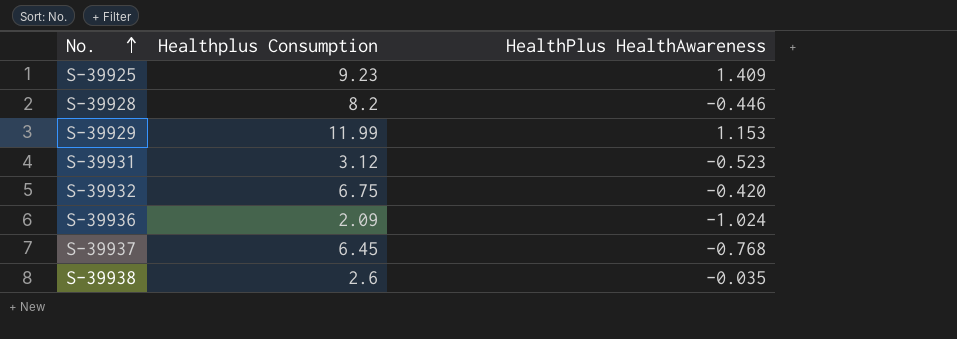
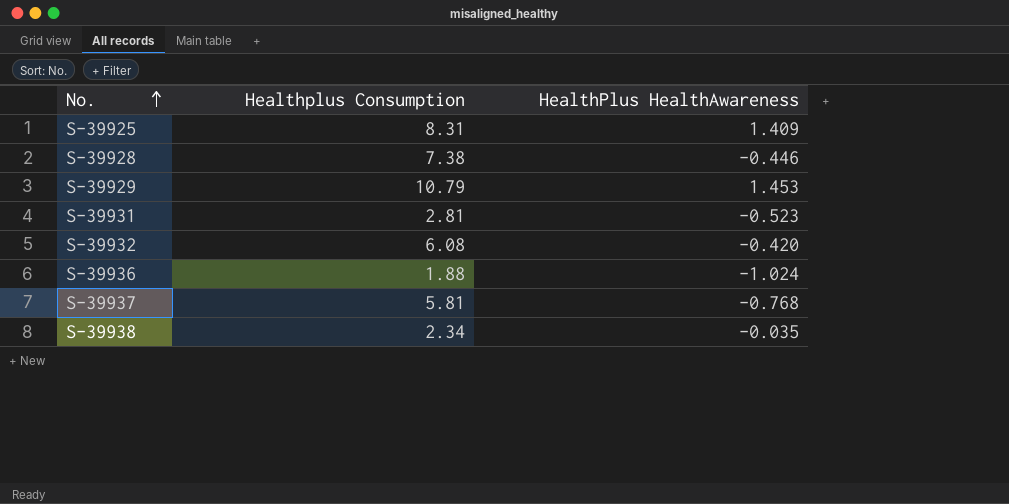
S-39925 | Healthplus Consumption: 9.23 -> 8.31
S-39928 | Healthplus Consumption: 8.2 -> 7.38
S-39929 | Healthplus Consumption: 11.99 -> 10.79
S-39929 | HealthPlus HealthAwareness: 1.153 -> 1.453
S-39931 | Healthplus Consumption: 3.12 -> 2.81
S-39932 | Healthplus Consumption: 6.75 -> 6.08
S-39936 | Healthplus Consumption: 2.09 -> 1.88
S-39937 | Healthplus Consumption: 6.45 -> 5.81
S-39938 | Healthplus Consumption: 2.6 -> 2.34

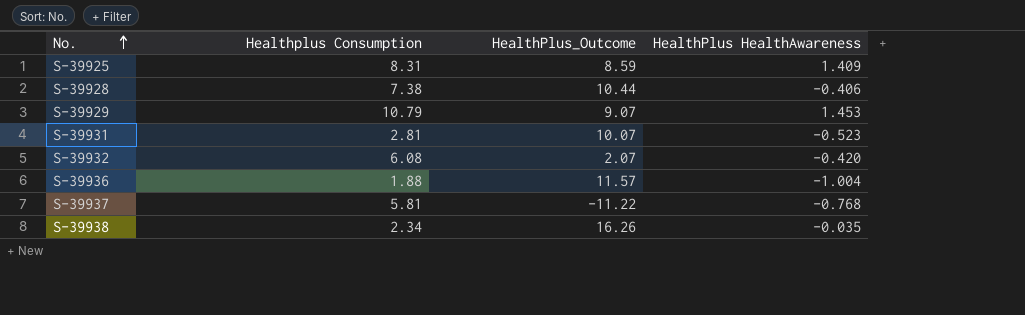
column HealthPlus_Outcome | position: none -> 3
S-39928 | HealthPlus HealthAwareness: -0.446 -> -0.406
S-39936 | HealthPlus HealthAwareness: -1.024 -> -1.004

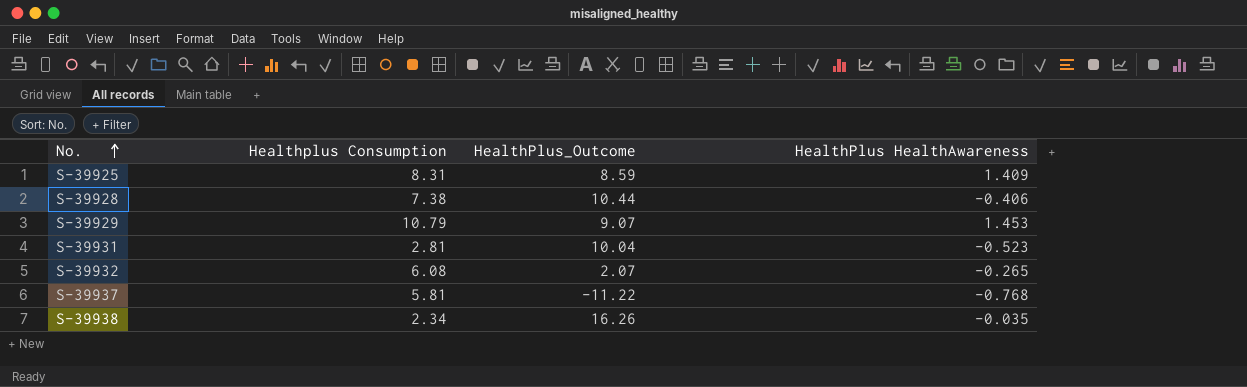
row S-39936: 1.88 | 11.57 | -1.004 -> none
S-39931 | HealthPlus_Outcome: 10.07 -> 10.04
S-39932 | HealthPlus HealthAwareness: -0.420 -> -0.265

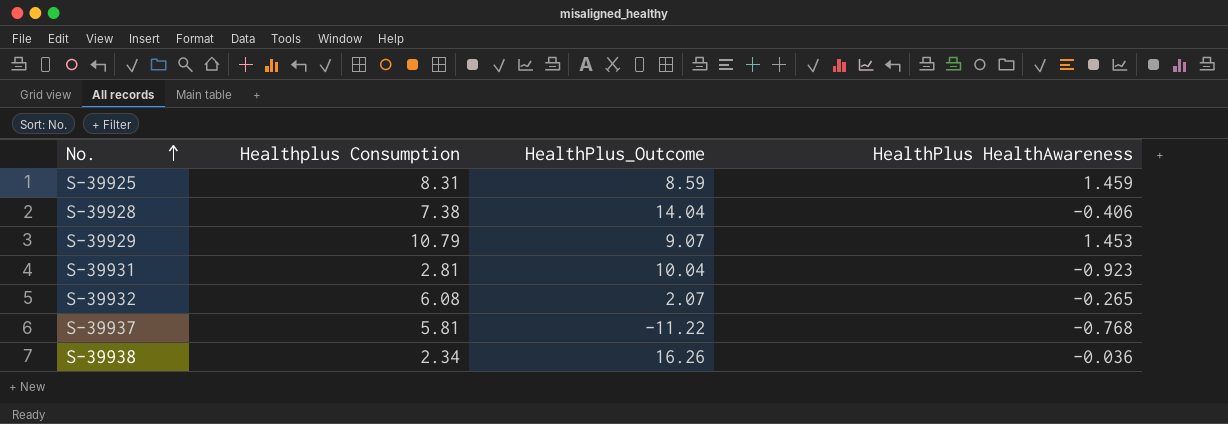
S-39925 | HealthPlus HealthAwareness: 1.409 -> 1.459
S-39928 | HealthPlus_Outcome: 10.44 -> 14.04
S-39931 | HealthPlus HealthAwareness: -0.523 -> -0.923
S-39938 | HealthPlus HealthAwareness: -0.035 -> -0.036

